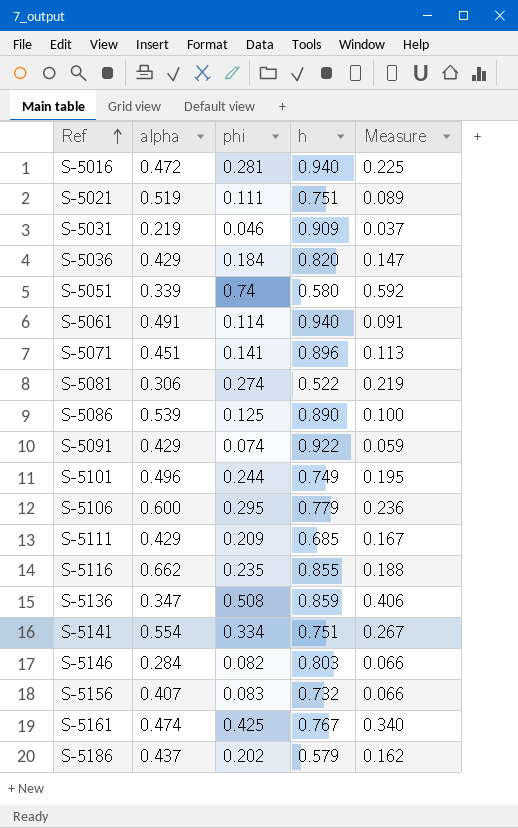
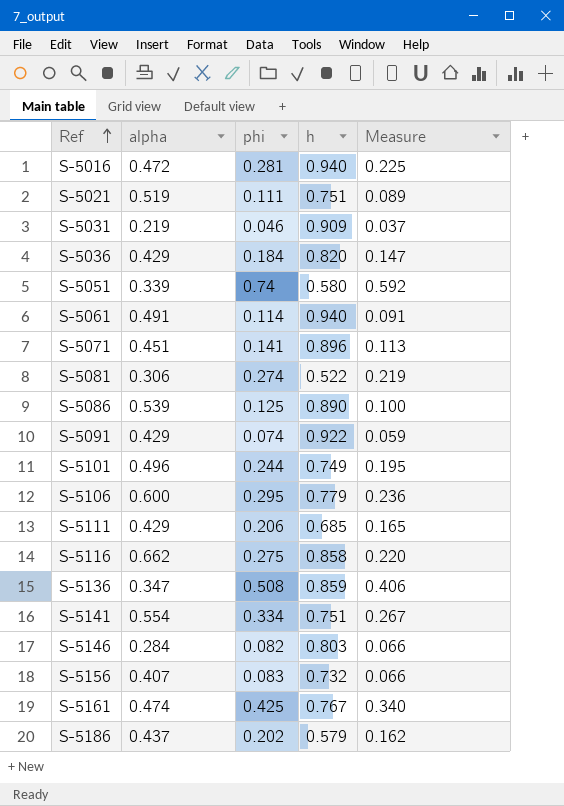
S-5111 | phi: 0.209 -> 0.206
S-5111 | Measure: 0.167 -> 0.165
S-5116 | phi: 0.235 -> 0.275
S-5116 | h: 0.855 -> 0.858
S-5116 | Measure: 0.188 -> 0.220

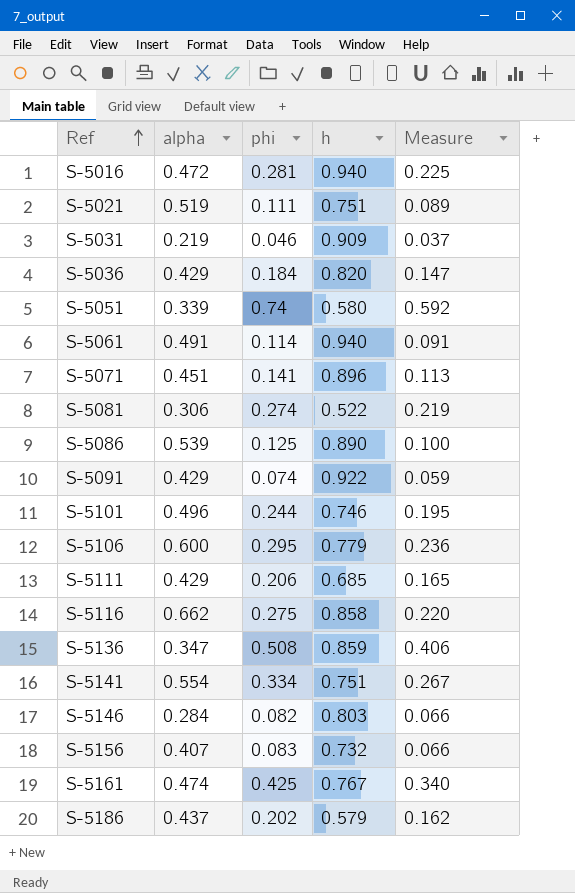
S-5101 | h: 0.749 -> 0.746

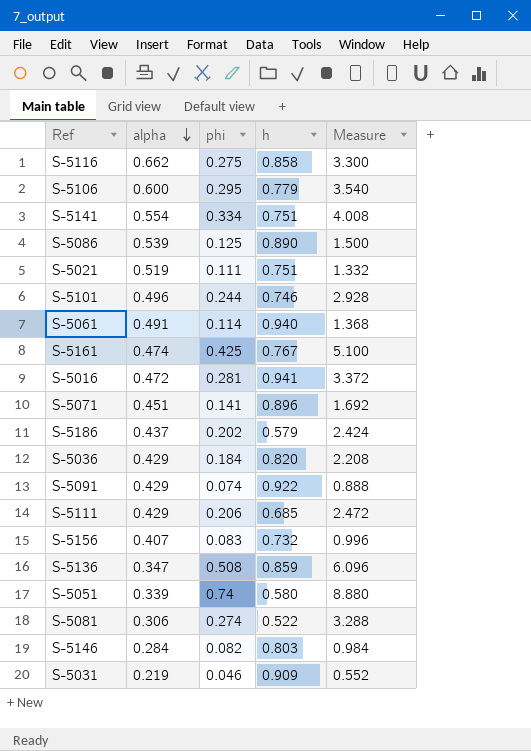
row order: Ref ascending -> alpha descending
column Measure | formula: [phi] * 0.8 -> [phi] * 12
S-5016 | h: 0.940 -> 0.941

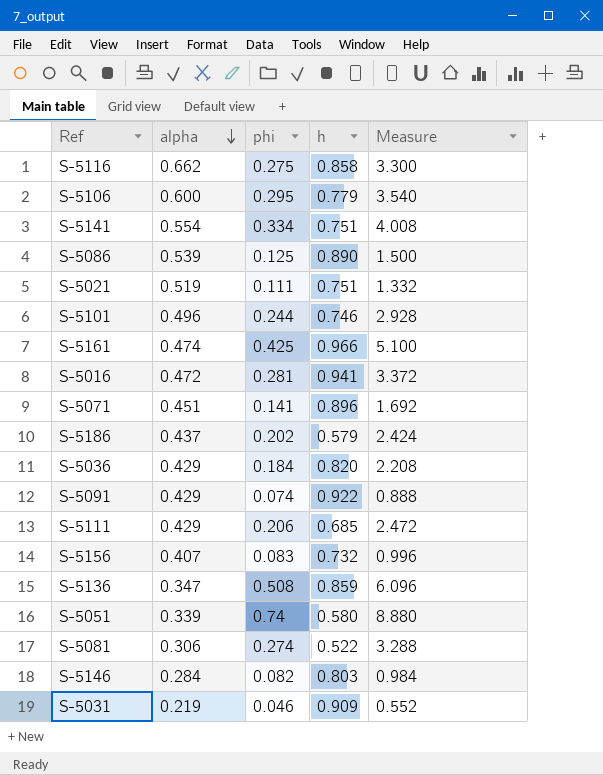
row S-5061: 0.491 | 0.114 | 0.940 | 1.368 -> none
S-5161 | h: 0.767 -> 0.966

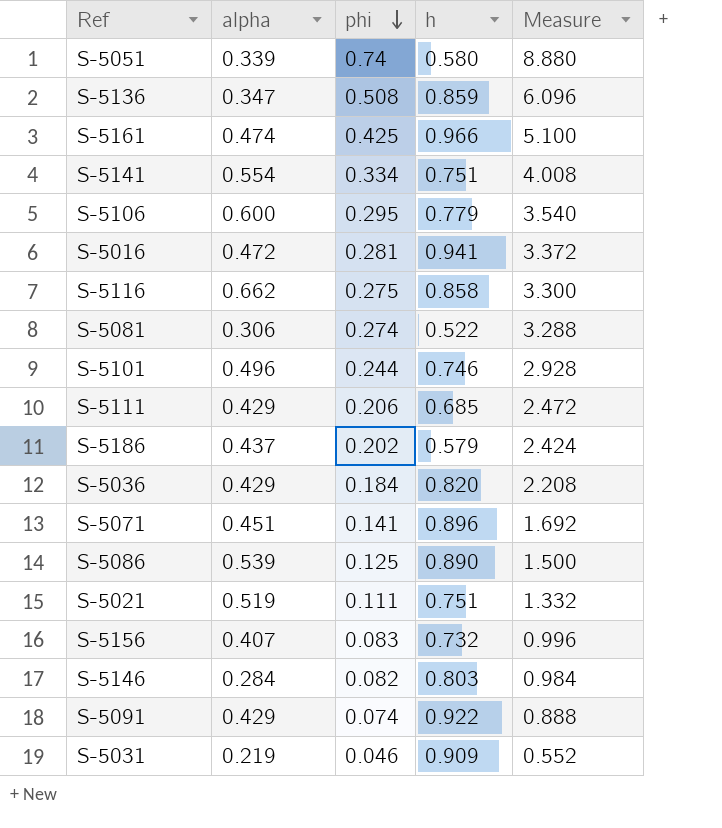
row order: alpha descending -> phi descending

